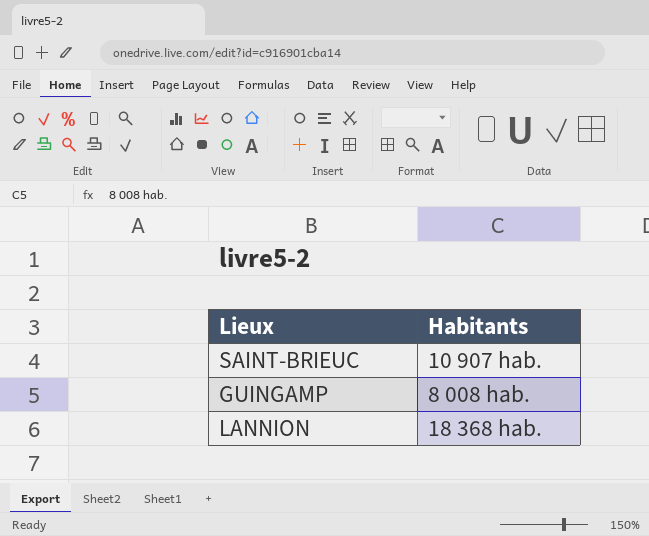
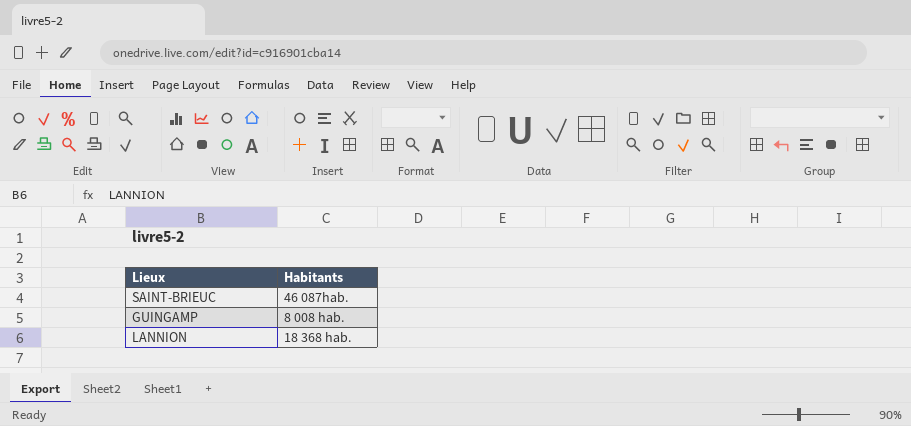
SAINT-BRIEUC | Habitants: 10 907 hab. -> 46 087hab.

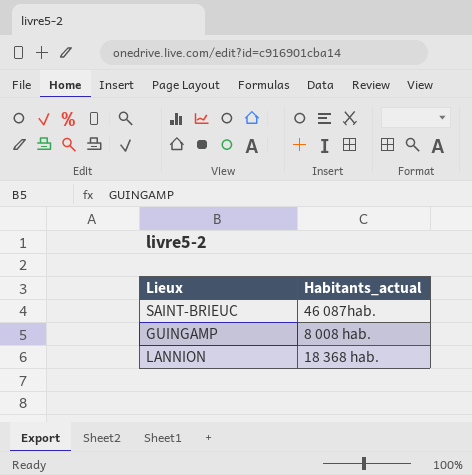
column name: Habitants -> Habitants_actual

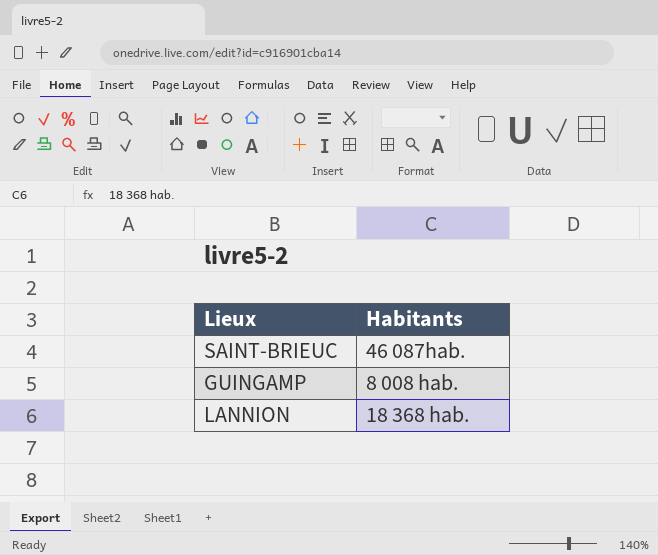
column name: Habitants_actual -> Habitants

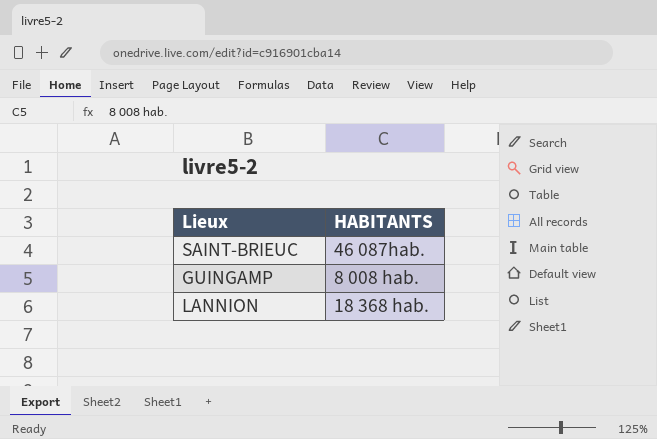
column name: Habitants -> HABITANTS

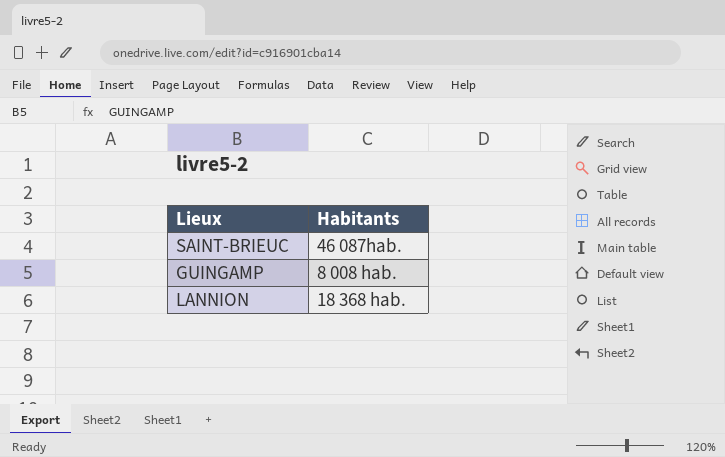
column name: HABITANTS -> Habitants

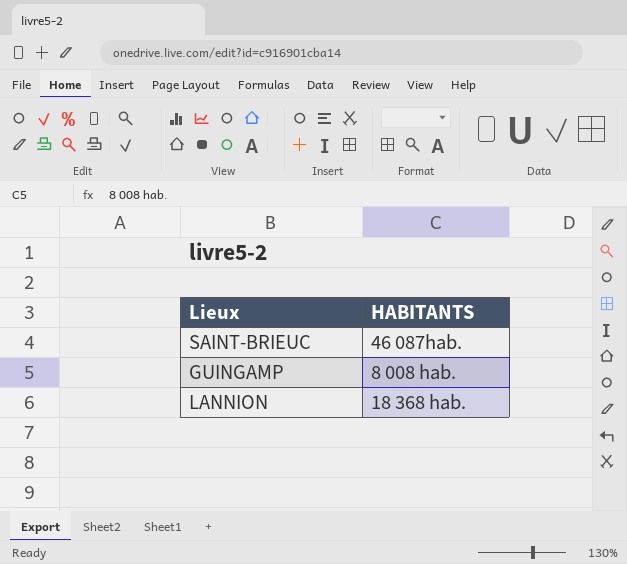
column name: Habitants -> HABITANTS

